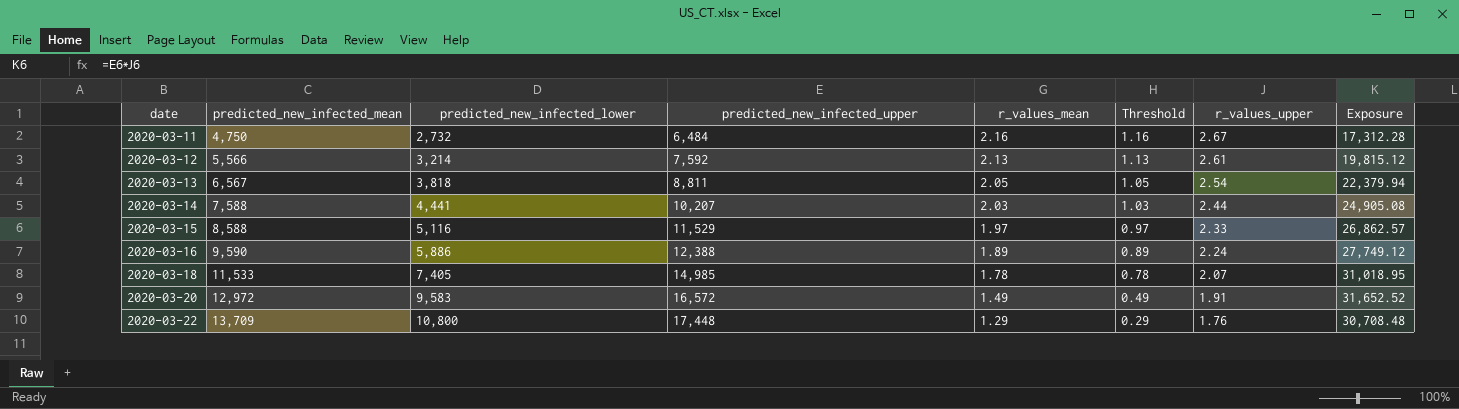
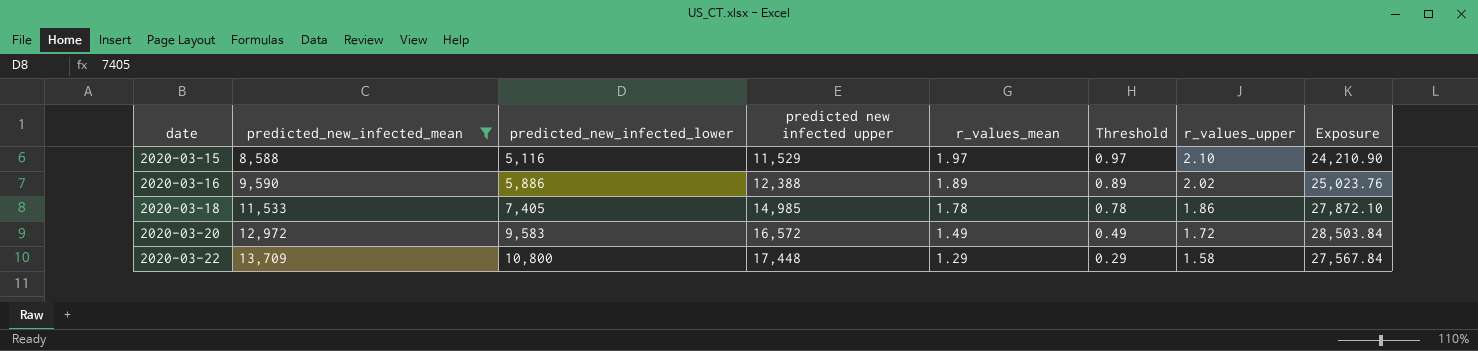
filter: none -> predicted_new_infected_mean >= 8,588
column name: predicted_new_infected_upper -> predicted new infected upper
2020-03-15 | r_values_upper: 2.33 -> 2.10
2020-03-15 | Exposure: 26,862.57 -> 24,210.90
2020-03-16 | r_values_upper: 2.24 -> 2.02
2020-03-16 | Exposure: 27,749.12 -> 25,023.76
2020-03-18 | r_values_upper: 2.07 -> 1.86
2020-03-18 | Exposure: 31,018.95 -> 27,872.10
2020-03-20 | r_values_upper: 1.91 -> 1.72
2020-03-20 | Exposure: 31,652.52 -> 28,503.84
2020-03-22 | r_values_upper: 1.76 -> 1.58
2020-03-22 | Exposure: 30,708.48 -> 27,567.84

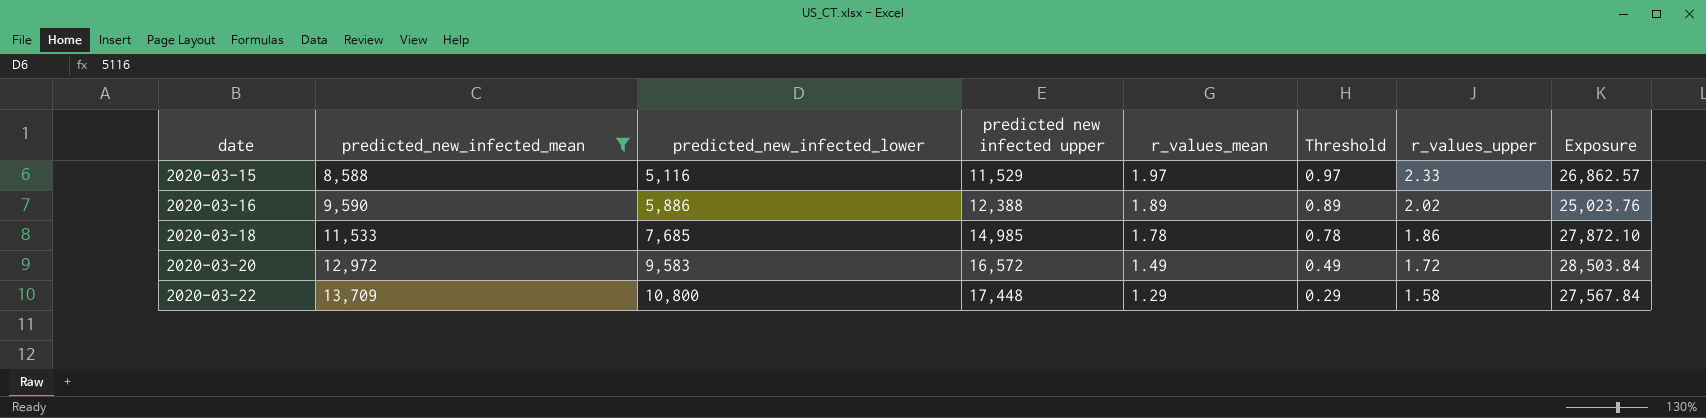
2020-03-15 | r_values_upper: 2.10 -> 2.33
2020-03-15 | Exposure: 24,210.90 -> 26,862.57
2020-03-18 | predicted_new_infected_lower: 7,405 -> 7,685

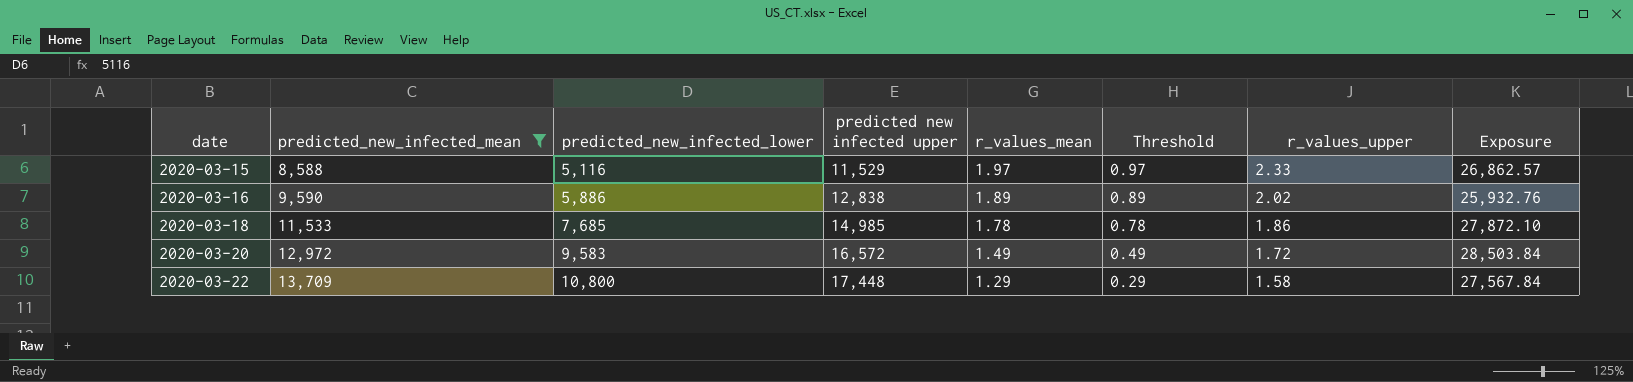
2020-03-16 | predicted new infected upper: 12,388 -> 12,838
2020-03-16 | Exposure: 25,023.76 -> 25,932.76

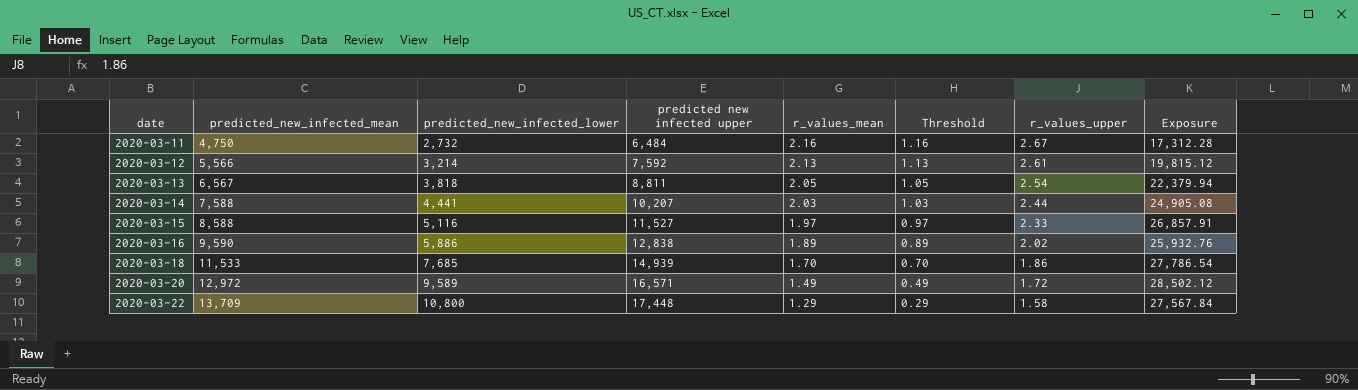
filter: predicted_new_infected_mean >= 8,588 -> none
2020-03-15 | predicted new infected upper: 11,529 -> 11,527
2020-03-15 | Exposure: 26,862.57 -> 26,857.91
2020-03-18 | predicted new infected upper: 14,985 -> 14,939
2020-03-18 | r_values_mean: 1.78 -> 1.70
2020-03-18 | Threshold: 0.78 -> 0.70
2020-03-18 | Exposure: 27,872.10 -> 27,786.54
2020-03-20 | predicted_new_infected_lower: 9,583 -> 9,589
2020-03-20 | predicted new infected upper: 16,572 -> 16,571
2020-03-20 | Exposure: 28,503.84 -> 28,502.12

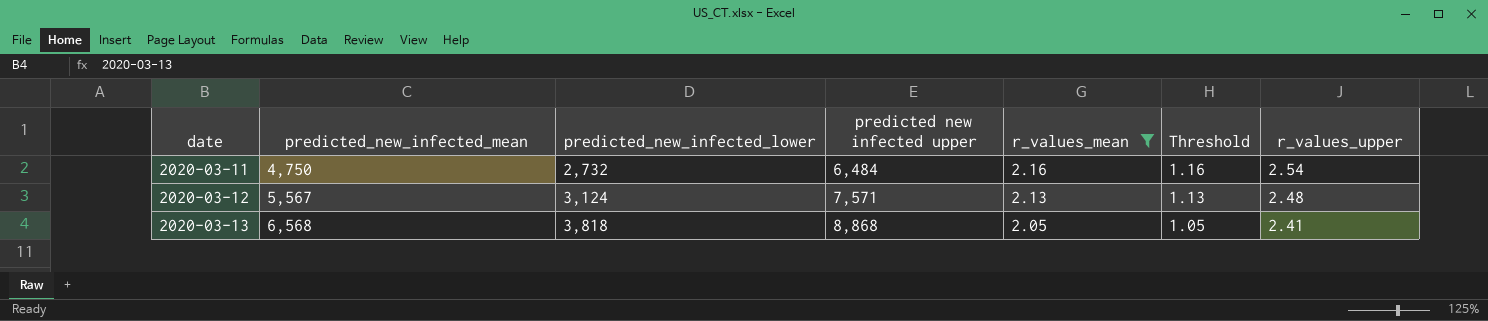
filter: none -> r_values_mean >= 2.05
column Exposure | formula: [predicted new infected upper] * [r_values_upper] -> none
2020-03-11 | r_values_upper: 2.67 -> 2.54
2020-03-12 | predicted_new_infected_mean: 5,566 -> 5,567
2020-03-12 | predicted_new_infected_lower: 3,214 -> 3,124
2020-03-12 | predicted new infected upper: 7,592 -> 7,571
2020-03-12 | r_values_upper: 2.61 -> 2.48
2020-03-13 | predicted_new_infected_mean: 6,567 -> 6,568
2020-03-13 | predicted new infected upper: 8,811 -> 8,868
2020-03-13 | r_values_upper: 2.54 -> 2.41

